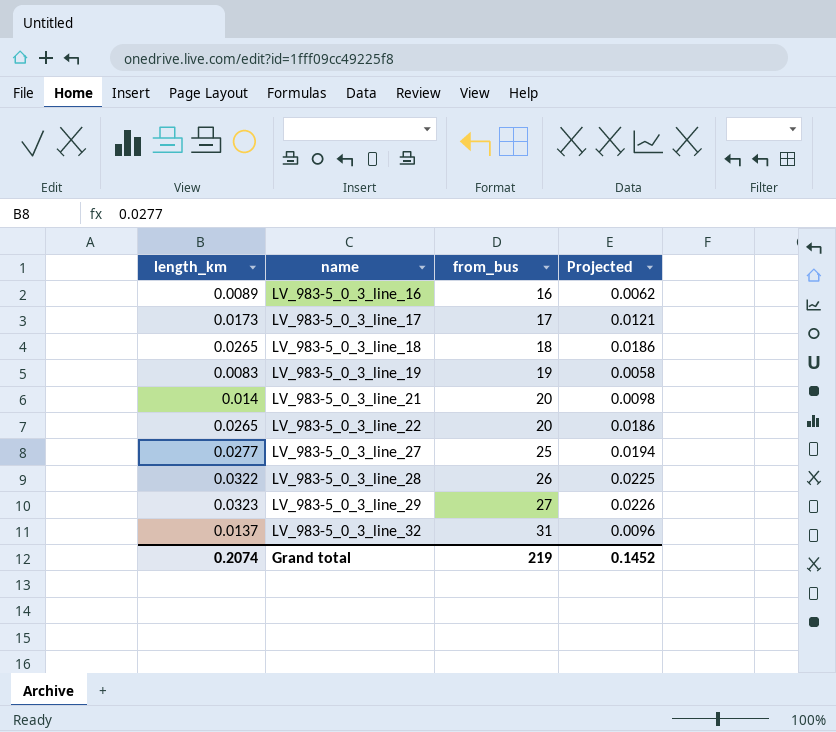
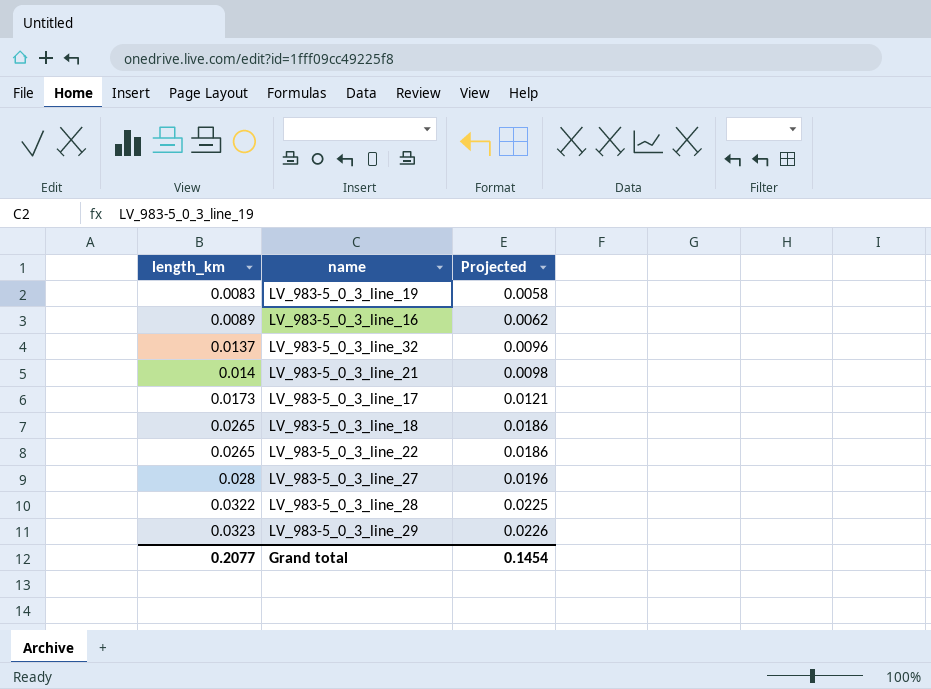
row order: name ascending -> length_km ascending
column from_bus | position: 3 -> none
LV_983-5_0_3_line_27 | length_km: 0.0277 -> 0.028
LV_983-5_0_3_line_27 | Projected: 0.0194 -> 0.0196
Grand total | length_km: 0.2074 -> 0.2077
Grand total | Projected: 0.1452 -> 0.1454

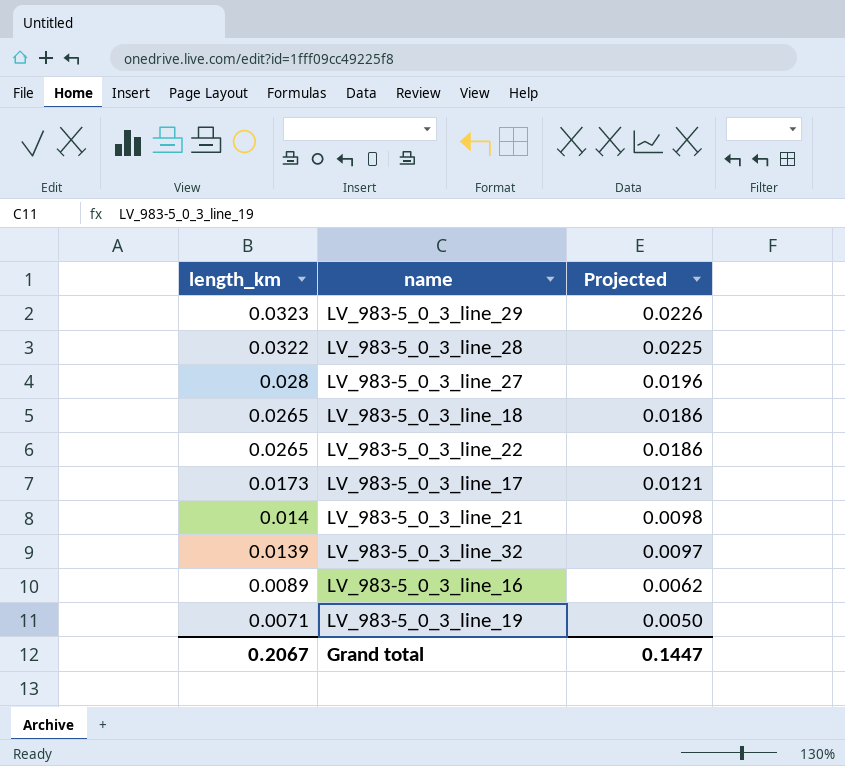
row order: length_km ascending -> length_km descending
LV_983-5_0_3_line_32 | length_km: 0.0137 -> 0.0139
LV_983-5_0_3_line_32 | Projected: 0.0096 -> 0.0097
LV_983-5_0_3_line_19 | length_km: 0.0083 -> 0.0071
LV_983-5_0_3_line_19 | Projected: 0.0058 -> 0.0050
Grand total | length_km: 0.2077 -> 0.2067
Grand total | Projected: 0.1454 -> 0.1447

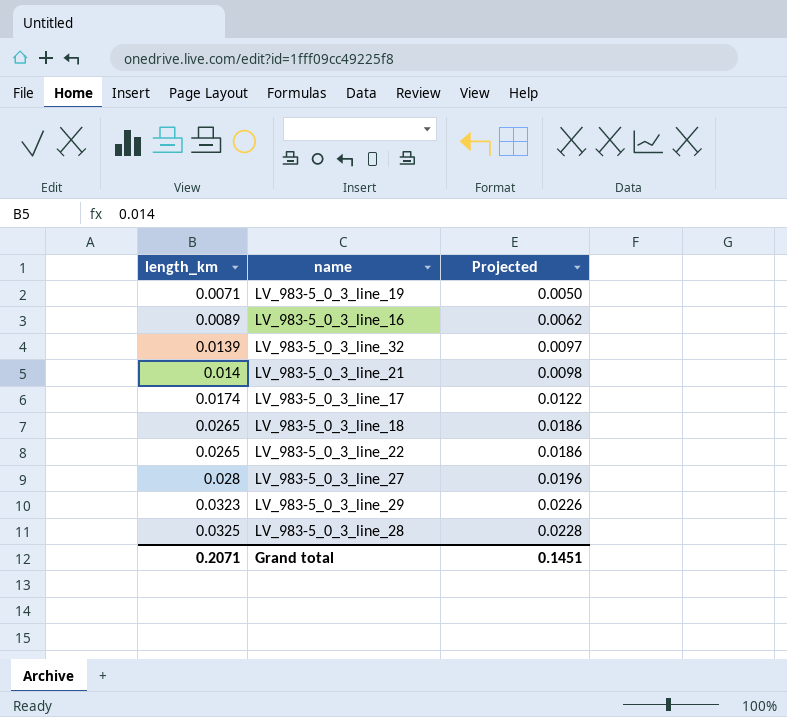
row order: length_km descending -> length_km ascending
LV_983-5_0_3_line_17 | length_km: 0.0173 -> 0.0174
LV_983-5_0_3_line_17 | Projected: 0.0121 -> 0.0122
LV_983-5_0_3_line_28 | length_km: 0.0322 -> 0.0325
LV_983-5_0_3_line_28 | Projected: 0.0225 -> 0.0228
Grand total | length_km: 0.2067 -> 0.2071
Grand total | Projected: 0.1447 -> 0.1451

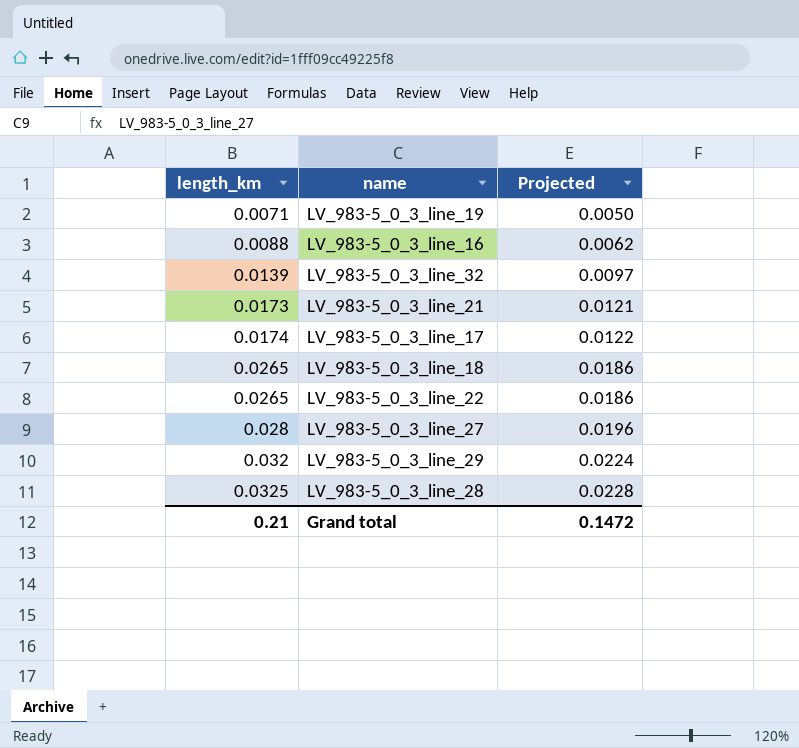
LV_983-5_0_3_line_16 | length_km: 0.0089 -> 0.0088
LV_983-5_0_3_line_21 | length_km: 0.014 -> 0.0173
LV_983-5_0_3_line_21 | Projected: 0.0098 -> 0.0121
LV_983-5_0_3_line_29 | length_km: 0.0323 -> 0.032
LV_983-5_0_3_line_29 | Projected: 0.0226 -> 0.0224
Grand total | length_km: 0.2071 -> 0.21
Grand total | Projected: 0.1451 -> 0.1472

